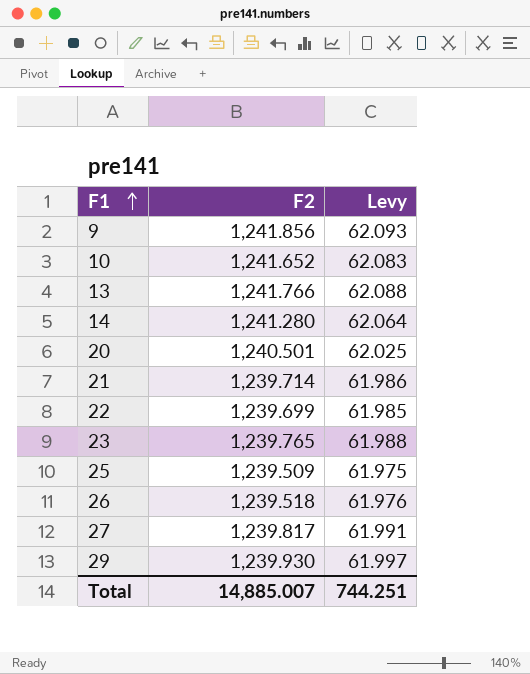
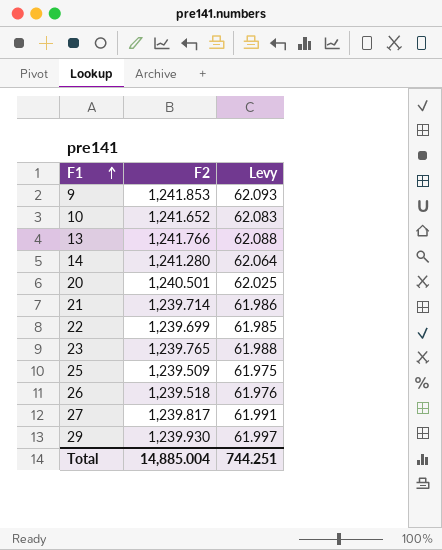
9 | F2: 1,241.856 -> 1,241.853
Total | F2: 14,885.007 -> 14,885.004

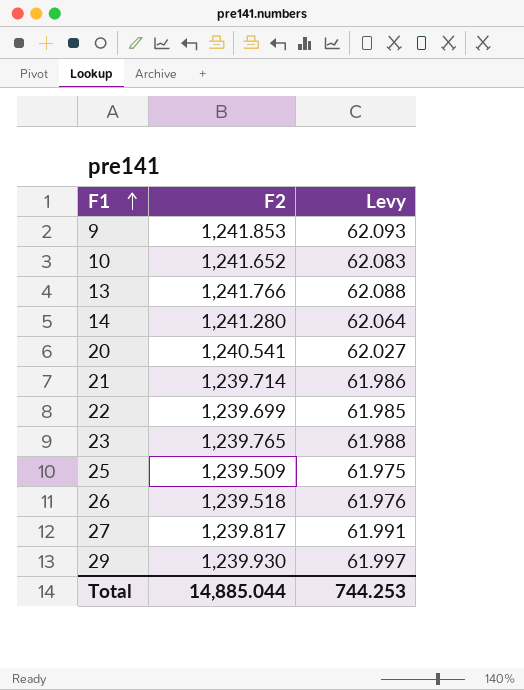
20 | F2: 1,240.501 -> 1,240.541
20 | Levy: 62.025 -> 62.027
Total | F2: 14,885.004 -> 14,885.044
Total | Levy: 744.251 -> 744.253

